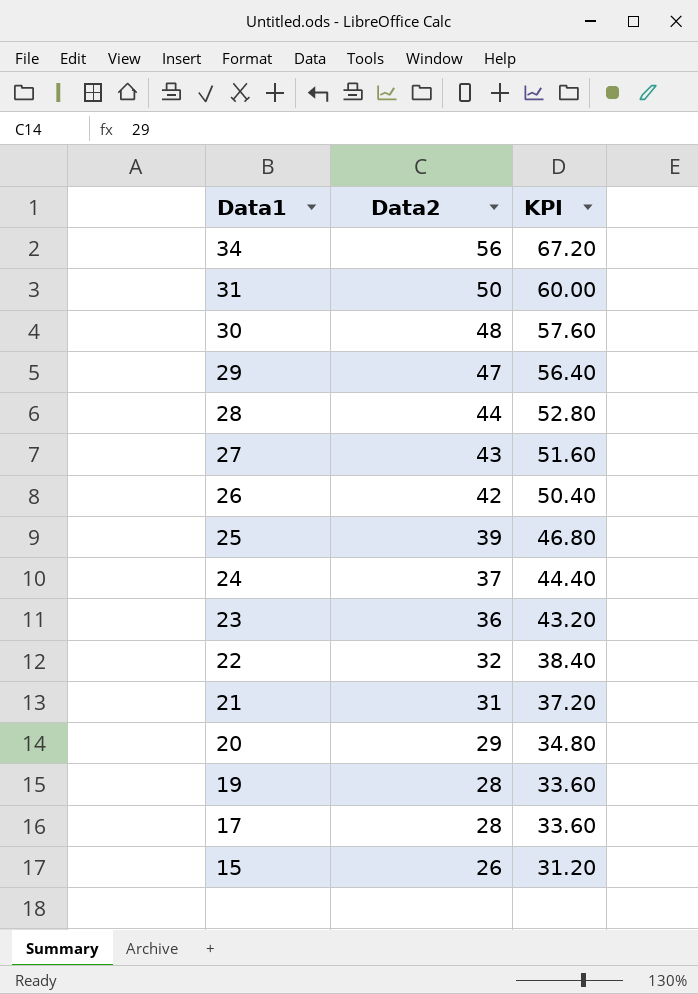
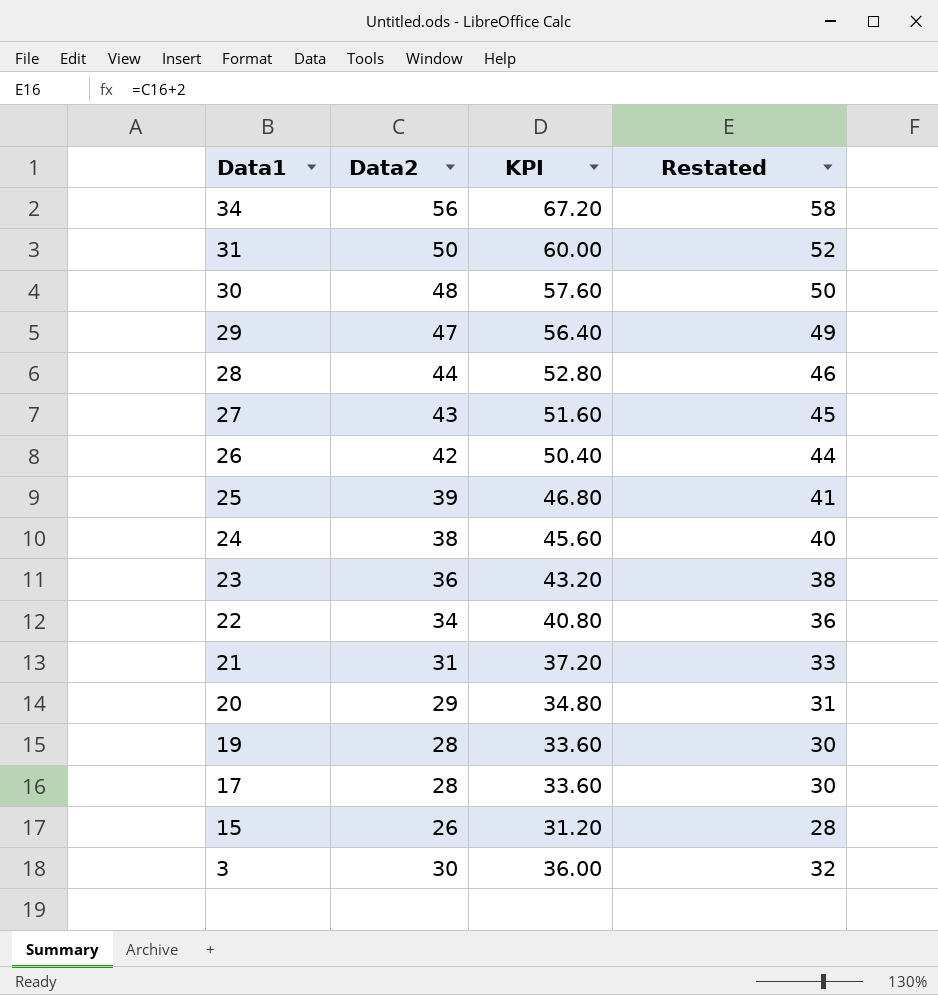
column Restated | formula: none -> [Data2] + 2
24 | Data2: 37 -> 38
24 | KPI: 44.40 -> 45.60
22 | Data2: 32 -> 34
22 | KPI: 38.40 -> 40.80
row 3: none -> 30 | 36.00 | 32

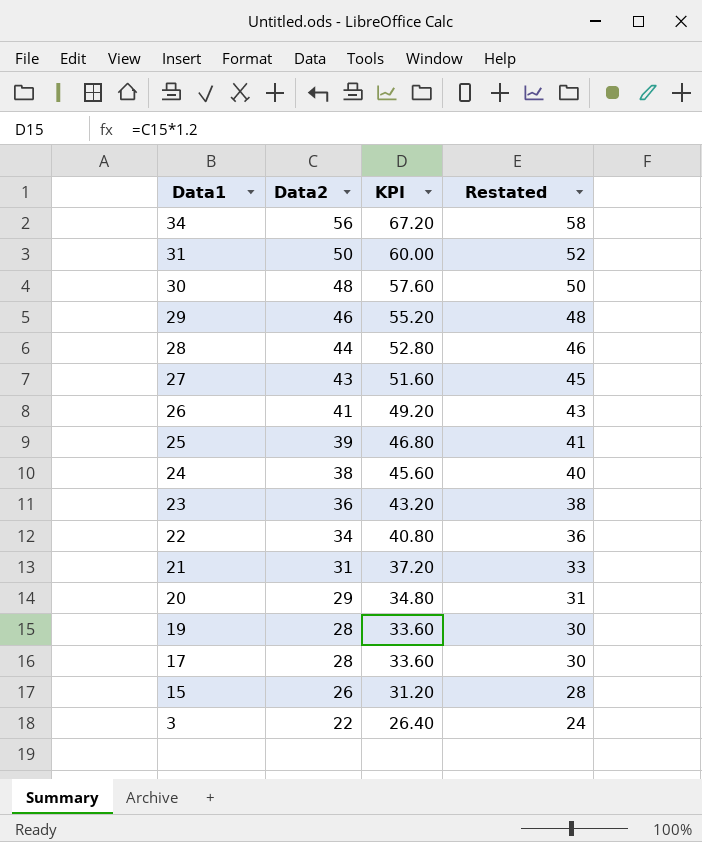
29 | Data2: 47 -> 46
29 | KPI: 56.40 -> 55.20
29 | Restated: 49 -> 48
26 | Data2: 42 -> 41
26 | KPI: 50.40 -> 49.20
26 | Restated: 44 -> 43
3 | Data2: 30 -> 22
3 | KPI: 36.00 -> 26.40
3 | Restated: 32 -> 24

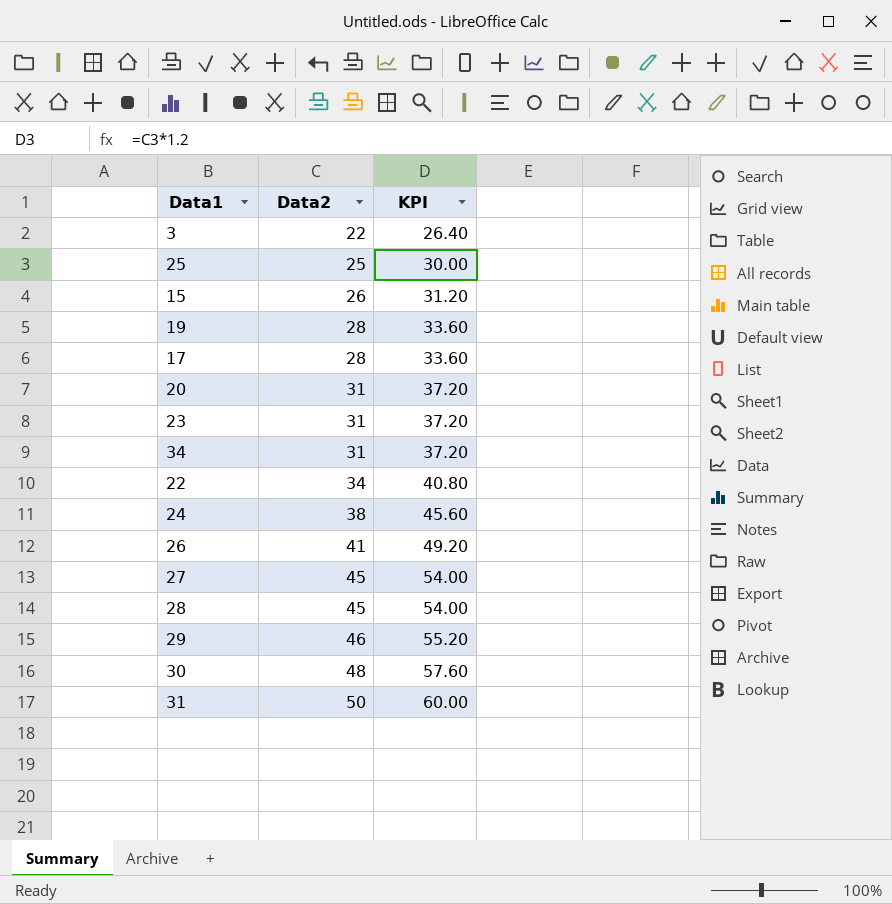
row order: Data1 descending -> Data2 ascending
column Restated | formula: [Data2] + 2 -> none
row 21: 31 | 37.20 | 33 -> none
25 | Data2: 39 -> 25
25 | KPI: 46.80 -> 30.00
20 | Data2: 29 -> 31
20 | KPI: 34.80 -> 37.20
23 | Data2: 36 -> 31
23 | KPI: 43.20 -> 37.20
34 | Data2: 56 -> 31
34 | KPI: 67.20 -> 37.20
27 | Data2: 43 -> 45
27 | KPI: 51.60 -> 54.00
28 | Data2: 44 -> 45
28 | KPI: 52.80 -> 54.00

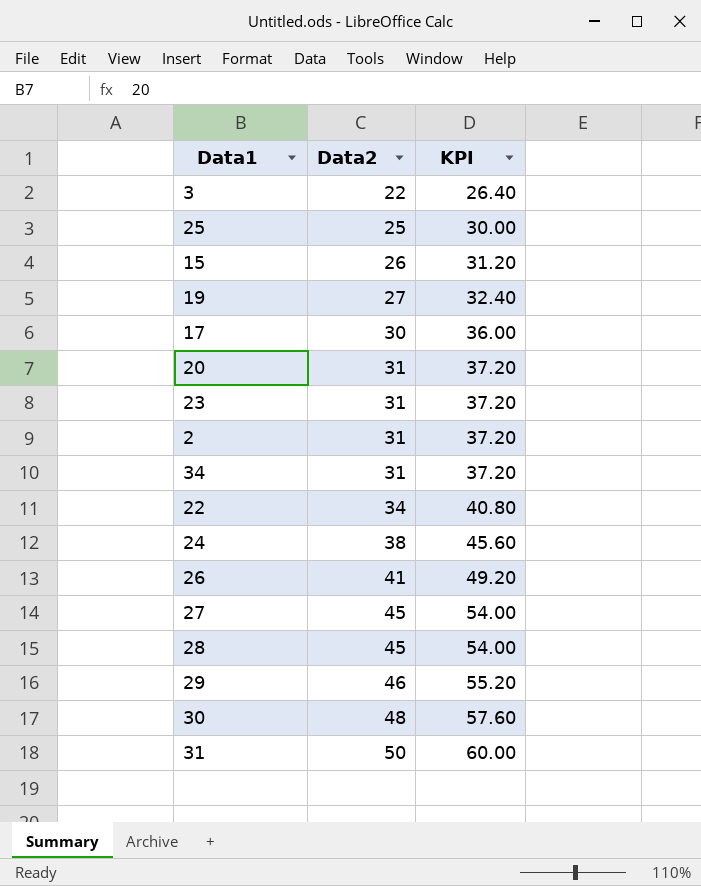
19 | Data2: 28 -> 27
19 | KPI: 33.60 -> 32.40
17 | Data2: 28 -> 30
17 | KPI: 33.60 -> 36.00
row 2: none -> 31 | 37.20

